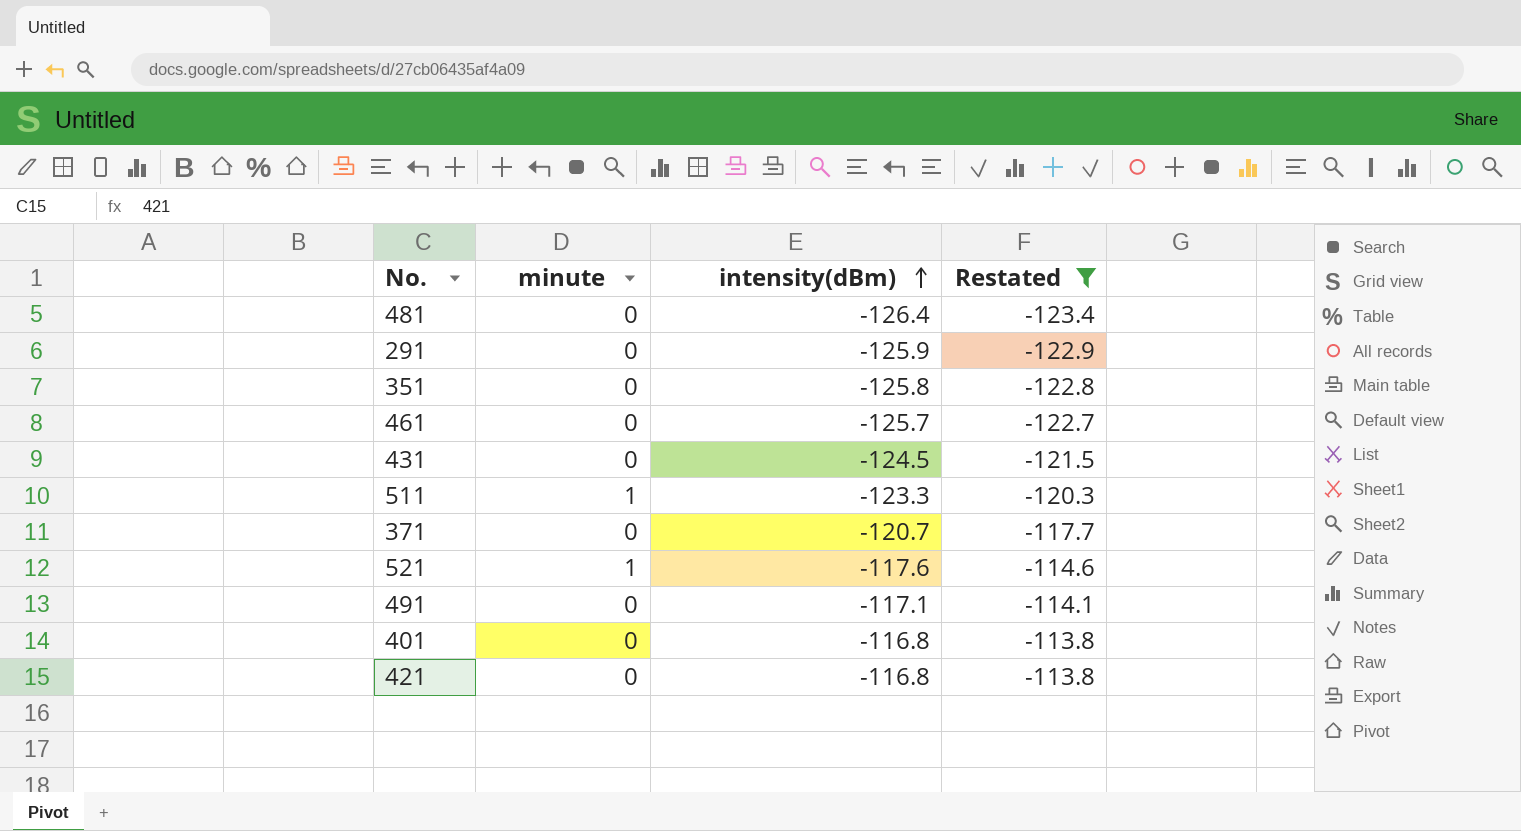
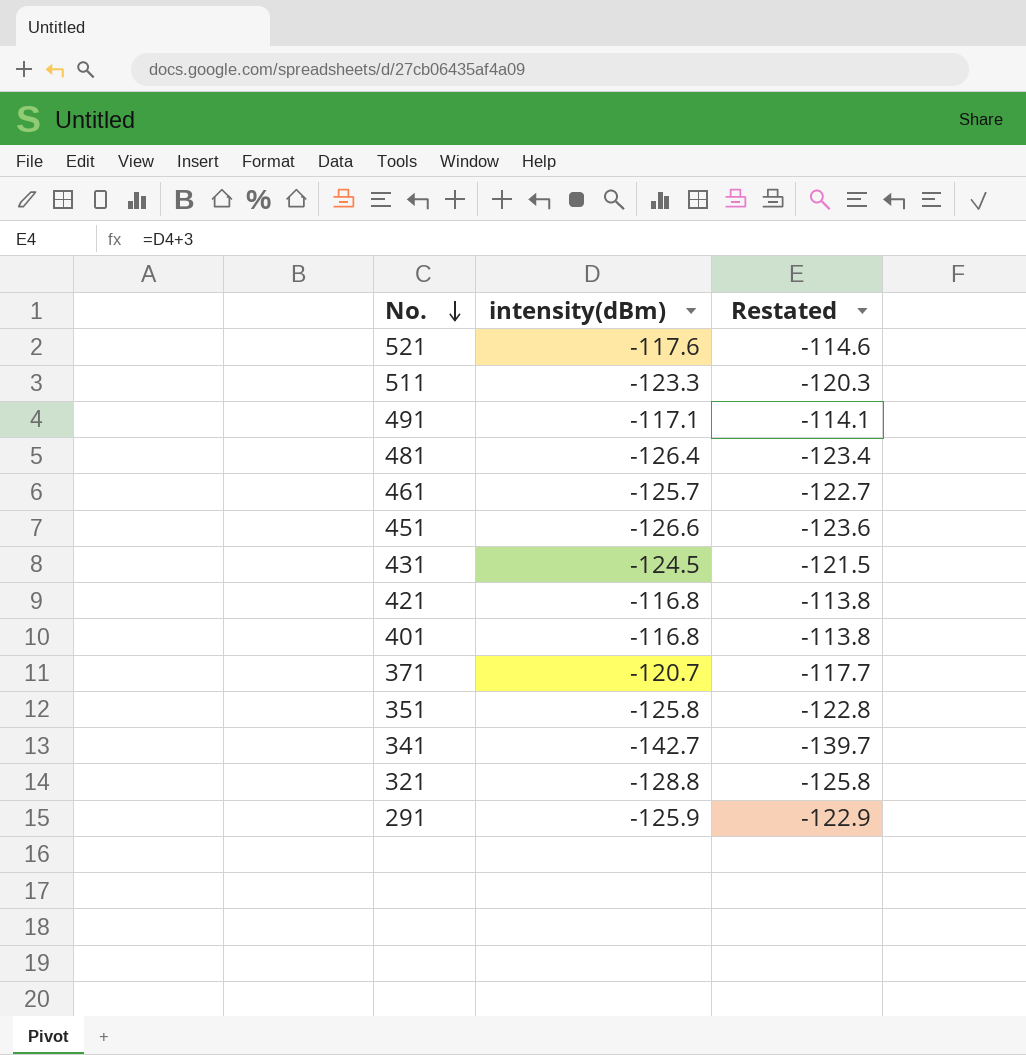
filter: Restated >= -123.4 -> none
row order: intensity(dBm) ascending -> No. descending
column minute | position: 2 -> none

